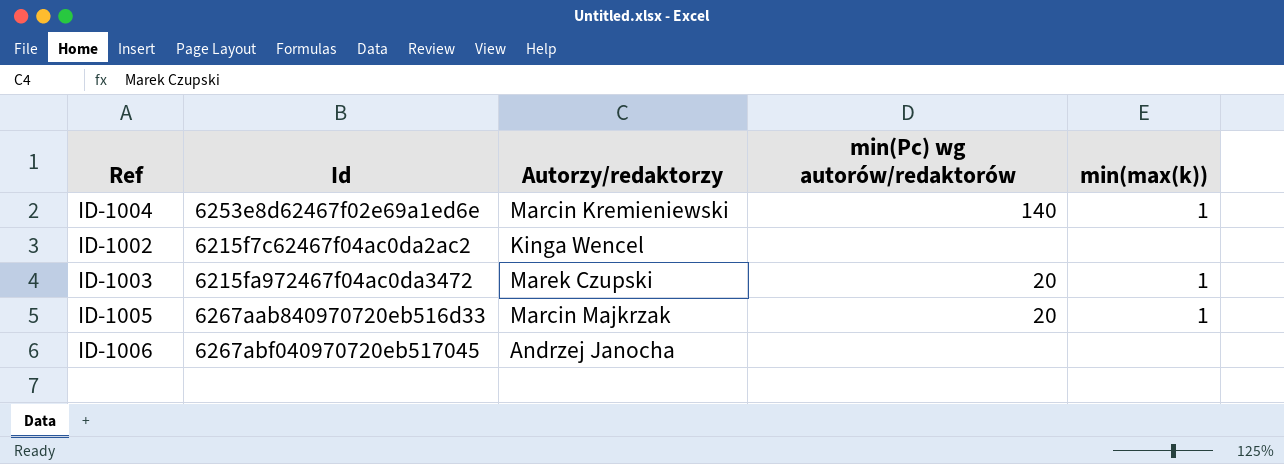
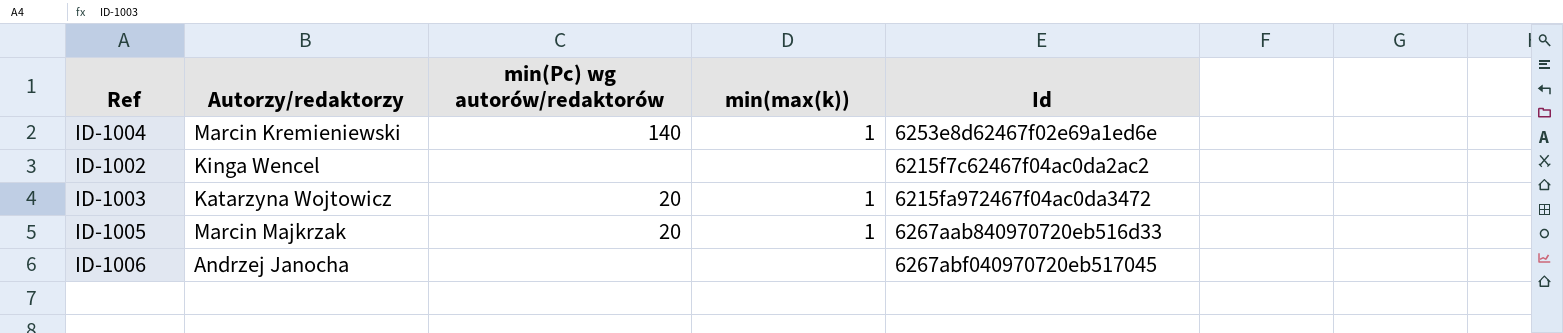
column Id | position: 2 -> 5
ID-1003 | Autorzy/redaktorzy: Marek Czupski -> Katarzyna Wojtowicz

